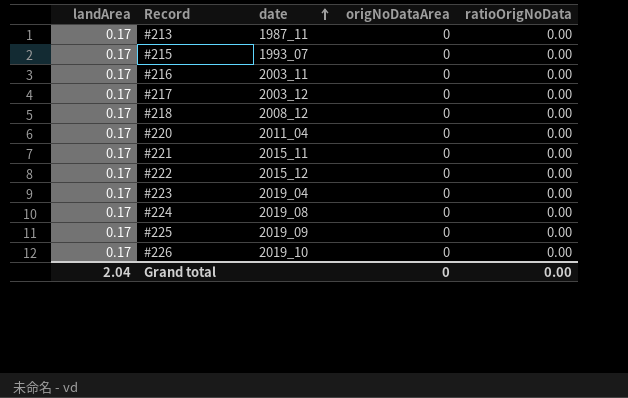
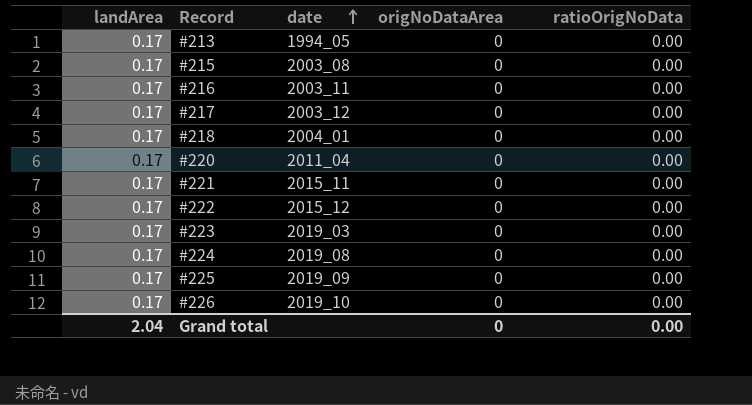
#213 | date: 1987_11 -> 1994_05
#215 | date: 1993_07 -> 2003_08
#218 | date: 2008_12 -> 2004_01
#223 | date: 2019_04 -> 2019_03

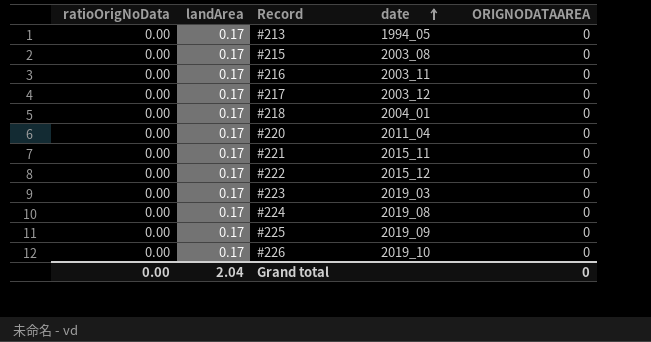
column ratioOrigNoData | position: 5 -> 1
column name: origNoDataArea -> ORIGNODATAAREA

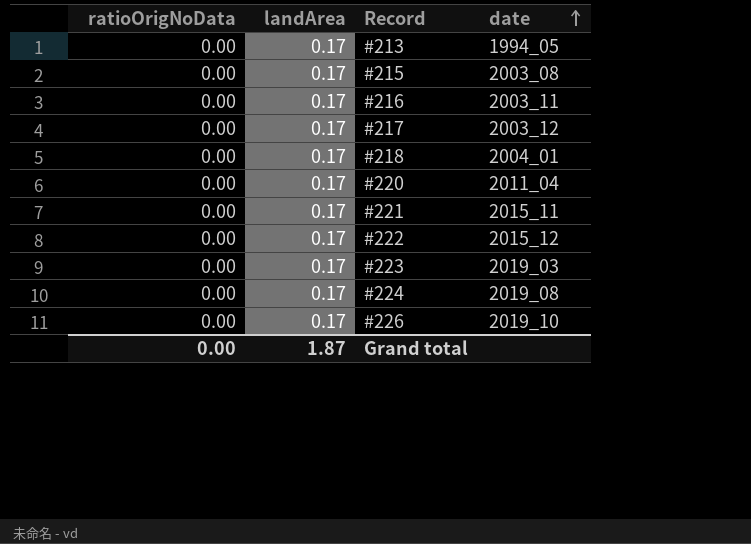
column ORIGNODATAAREA | position: 5 -> none
row #225: 0.00 | 0.17 | 2019_09 | 0 -> none
Grand total | landArea: 2.04 -> 1.87

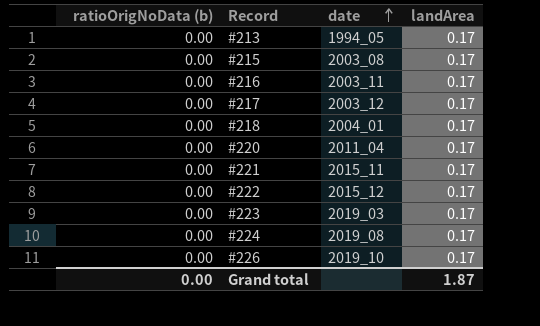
column name: ratioOrigNoData -> ratioOrigNoData (b)
column landArea | position: 2 -> 4

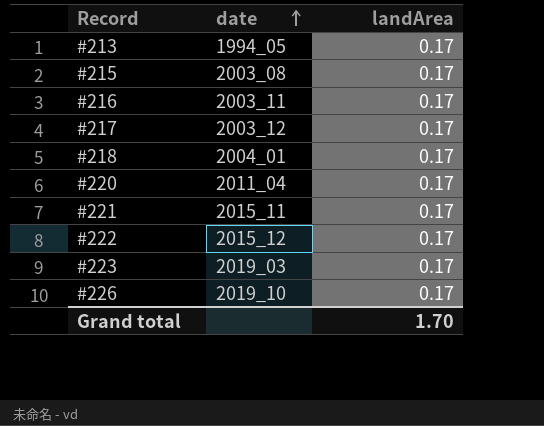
column ratioOrigNoData (b) | position: 1 -> none
row #224: 0.00 | 2019_08 | 0.17 -> none
Grand total | landArea: 1.87 -> 1.70

